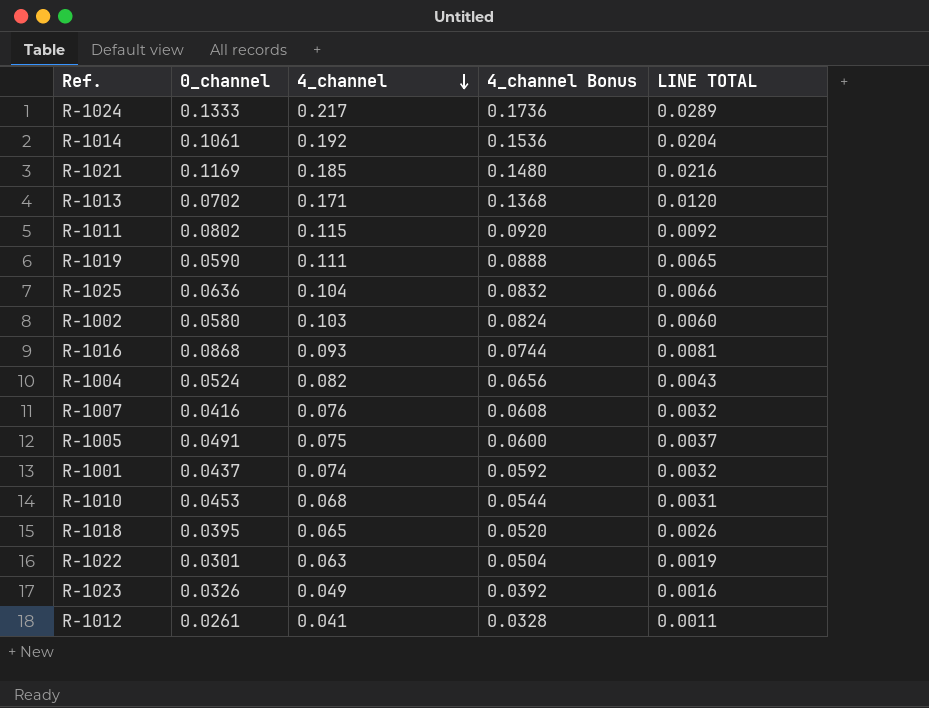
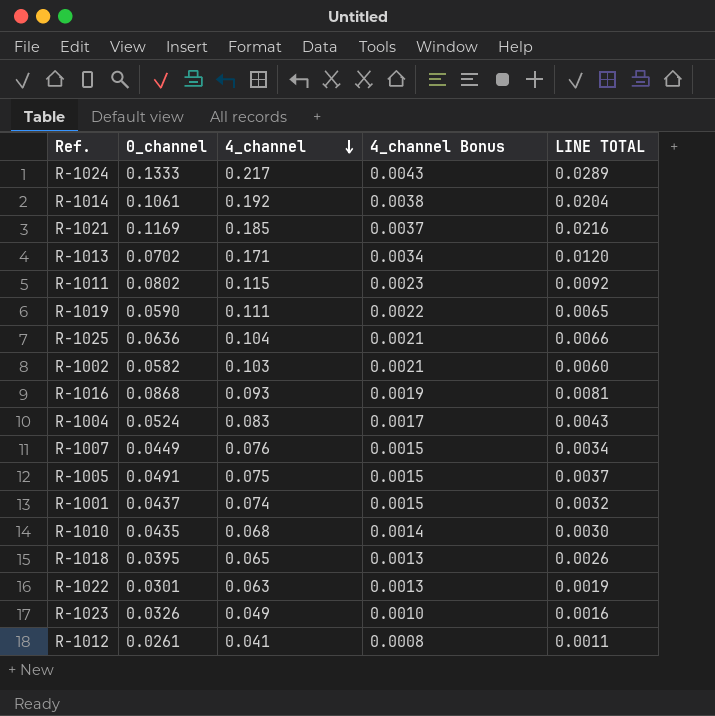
column 4_channel Bonus | formula: [4_channel] * 0.8 -> [4_channel] * 0.02
R-1002 | 0_channel: 0.0580 -> 0.0582
R-1004 | 4_channel: 0.082 -> 0.083
R-1007 | 0_channel: 0.0416 -> 0.0449
R-1007 | LINE TOTAL: 0.0032 -> 0.0034
R-1010 | 0_channel: 0.0453 -> 0.0435
R-1010 | LINE TOTAL: 0.0031 -> 0.0030

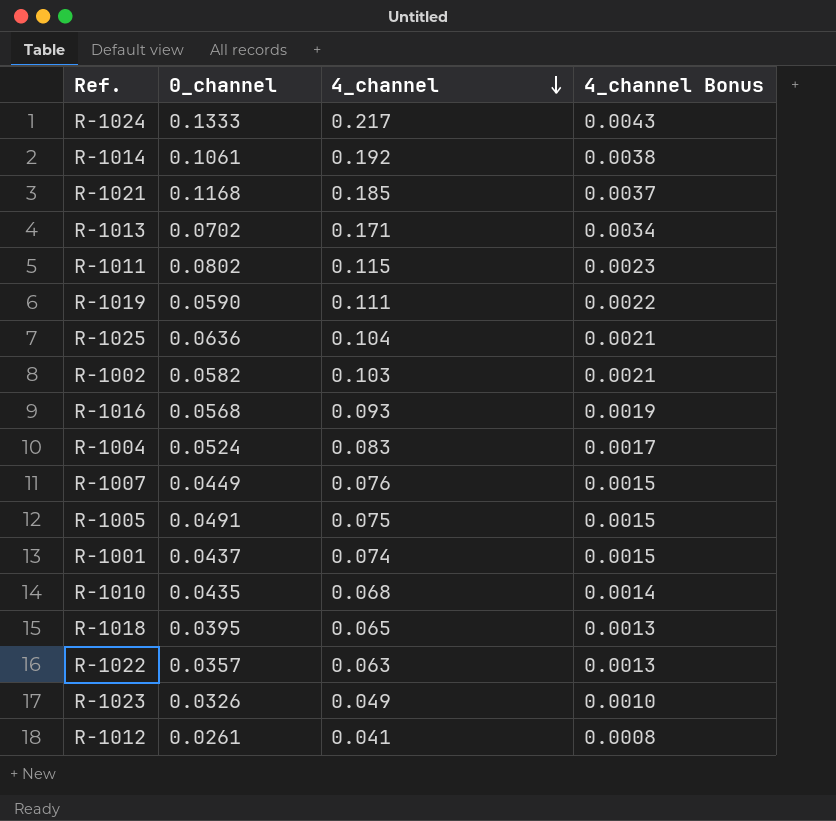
column LINE TOTAL | formula: [0_channel] * [4_channel] -> none
R-1021 | 0_channel: 0.1169 -> 0.1168
R-1016 | 0_channel: 0.0868 -> 0.0568
R-1022 | 0_channel: 0.0301 -> 0.0357

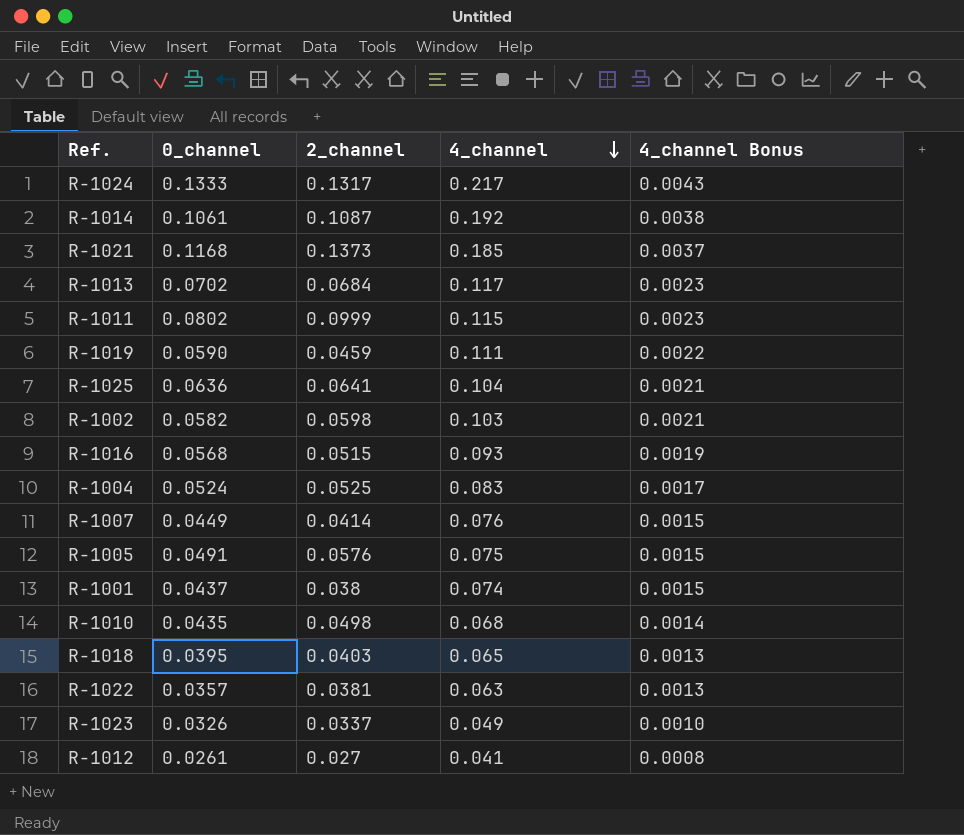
column 2_channel | position: none -> 3
R-1013 | 4_channel: 0.171 -> 0.117
R-1013 | 4_channel Bonus: 0.0034 -> 0.0023

